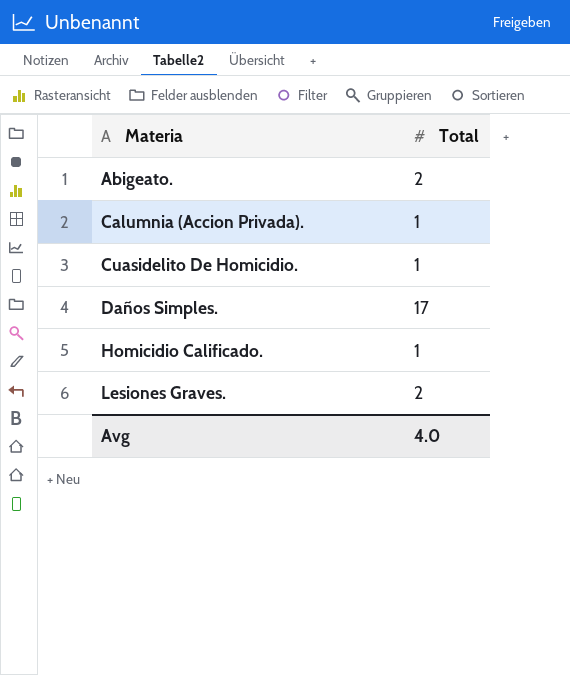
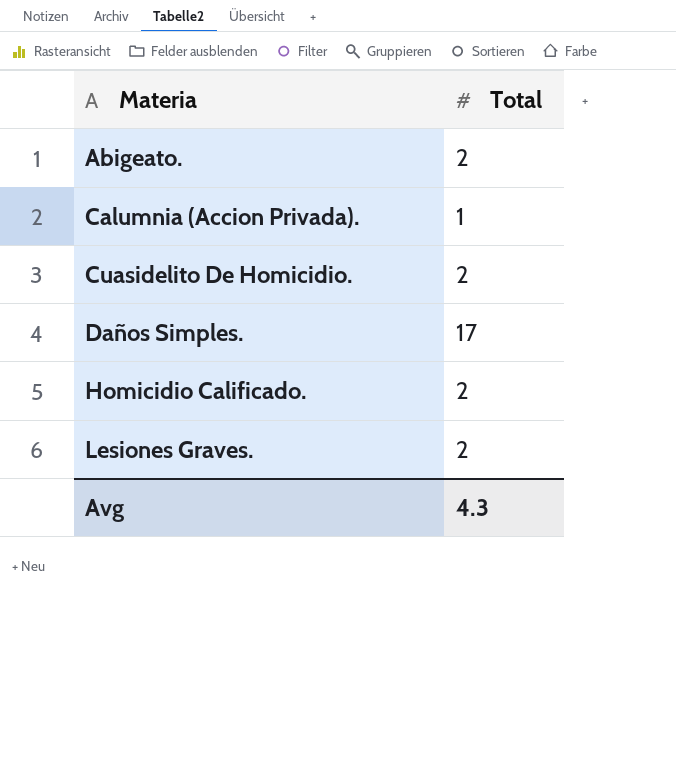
Cuasidelito De Homicidio. | Total: 1 -> 2
Homicidio Calificado. | Total: 1 -> 2
Avg | Total: 4.0 -> 4.3

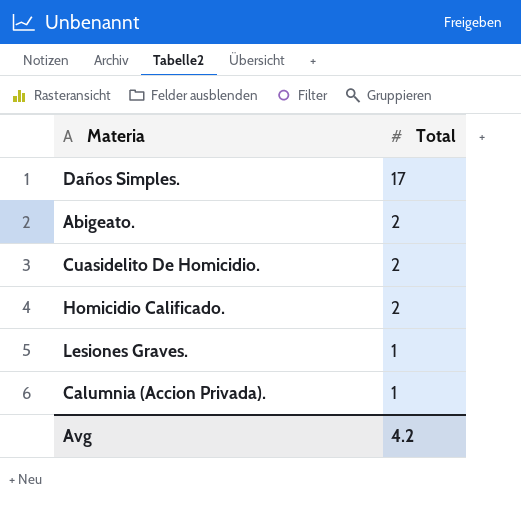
row order: Materia ascending -> Total descending
Lesiones Graves. | Total: 2 -> 1
Avg | Total: 4.3 -> 4.2

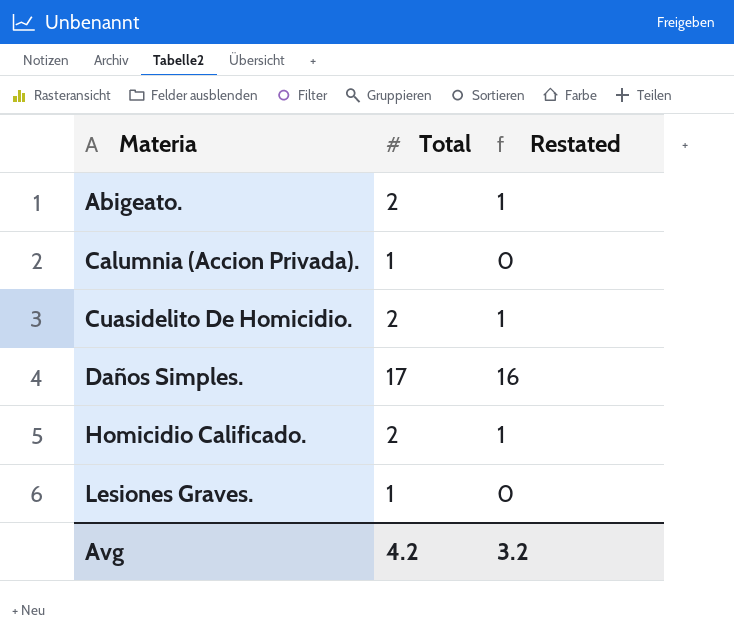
row order: Total descending -> Materia ascending
column Restated | formula: none -> [Total] - 1

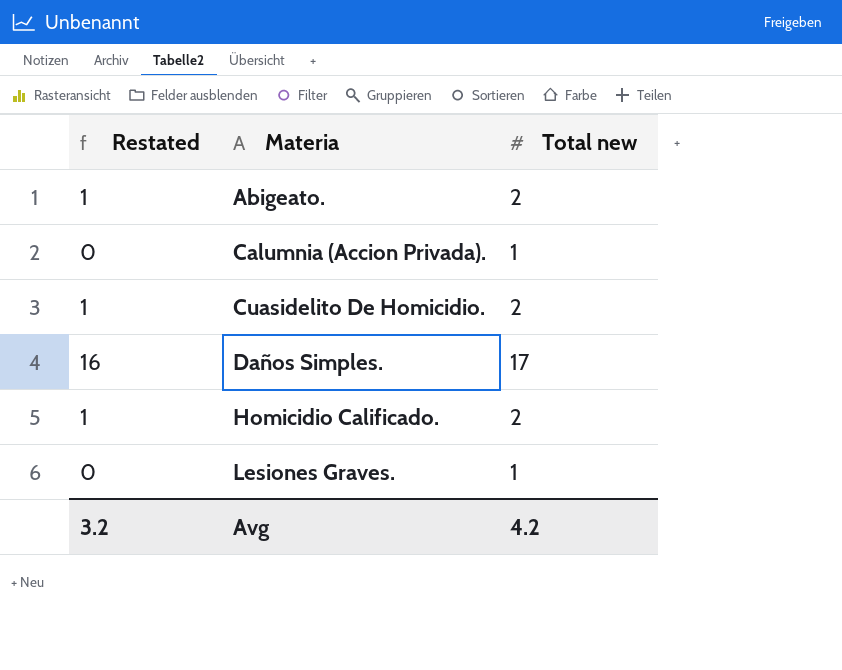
column Restated | position: 3 -> 1
column name: Total -> Total new

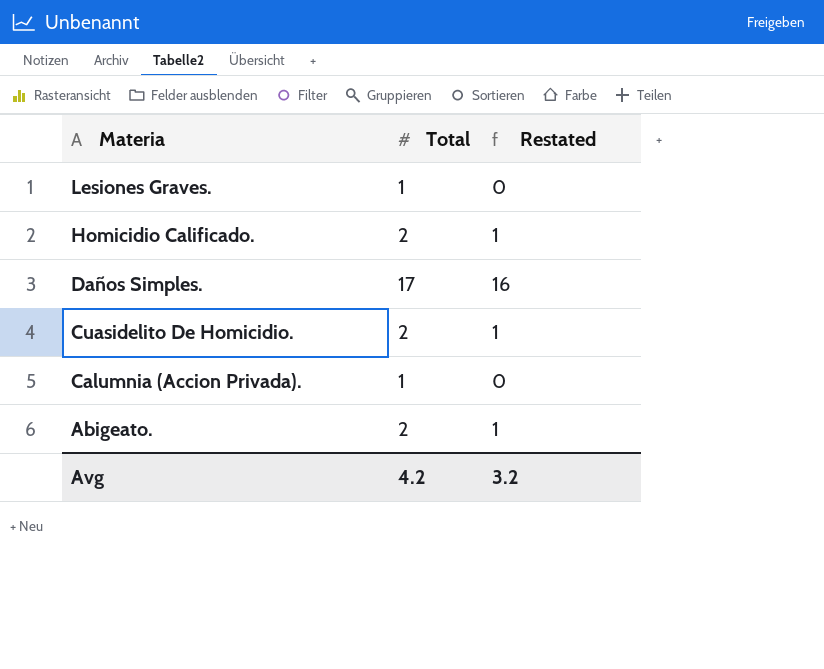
row order: Materia ascending -> Materia descending
column name: Total new -> Total
column Restated | position: 1 -> 3

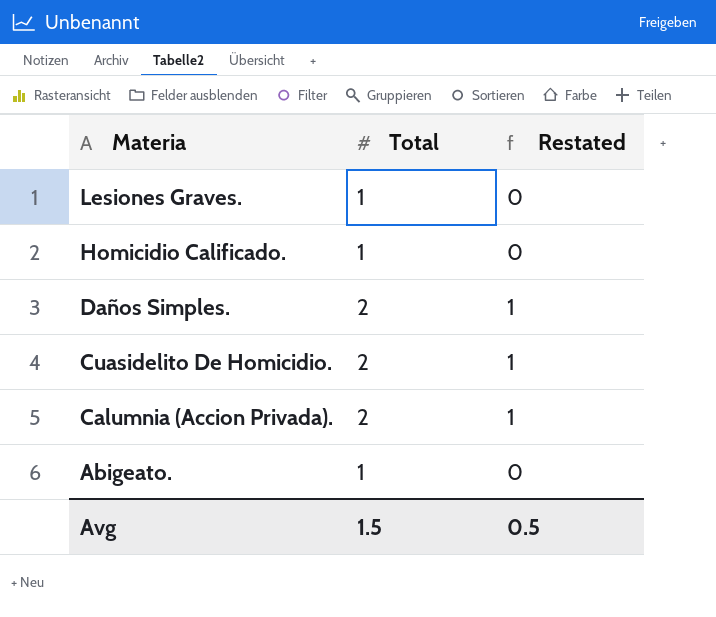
Homicidio Calificado. | Total: 2 -> 1
Homicidio Calificado. | Restated: 1 -> 0
Daños Simples. | Total: 17 -> 2
Daños Simples. | Restated: 16 -> 1
Calumnia (Accion Privada). | Total: 1 -> 2
Calumnia (Accion Privada). | Restated: 0 -> 1
Abigeato. | Total: 2 -> 1
Abigeato. | Restated: 1 -> 0
Avg | Total: 4.2 -> 1.5
Avg | Restated: 3.2 -> 0.5

